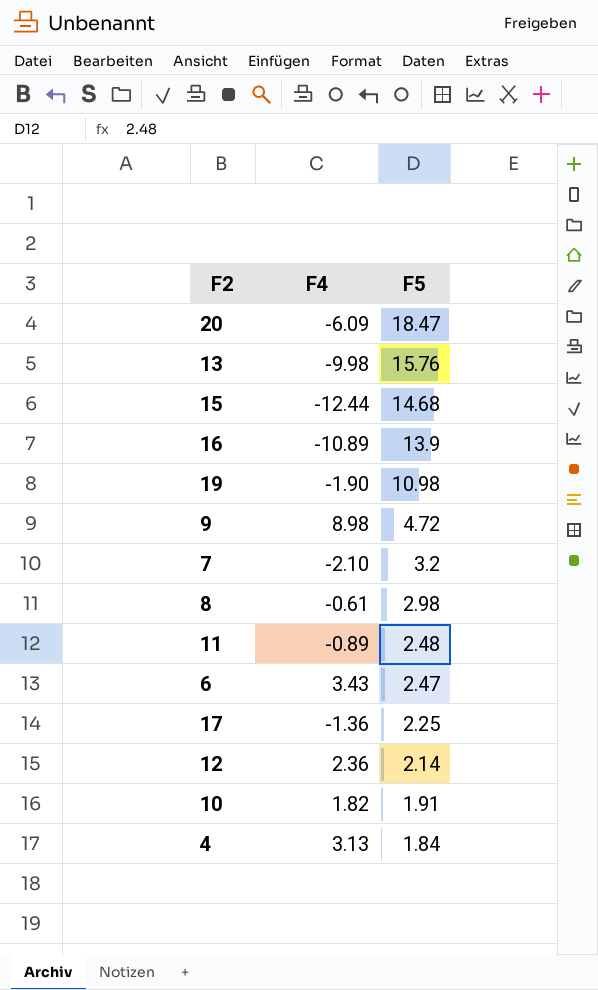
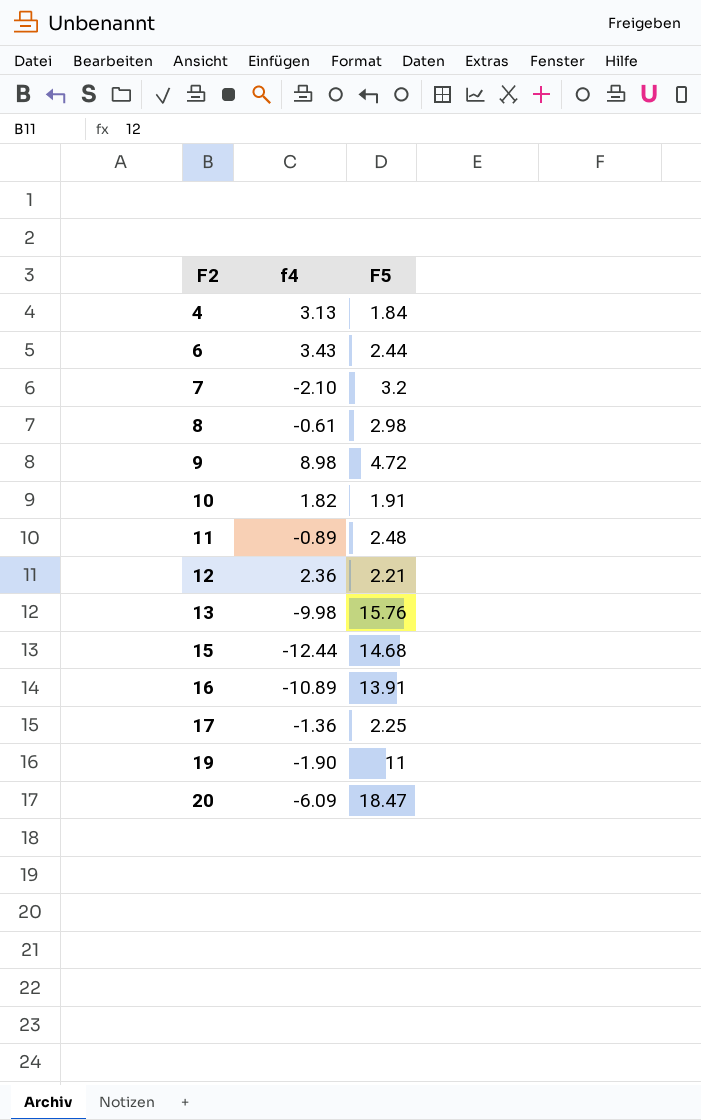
row order: F5 descending -> F2 ascending
column name: F4 -> f4
6 | F5: 2.47 -> 2.44
12 | F5: 2.14 -> 2.21
16 | F5: 13.9 -> 13.91
19 | F5: 10.98 -> 11

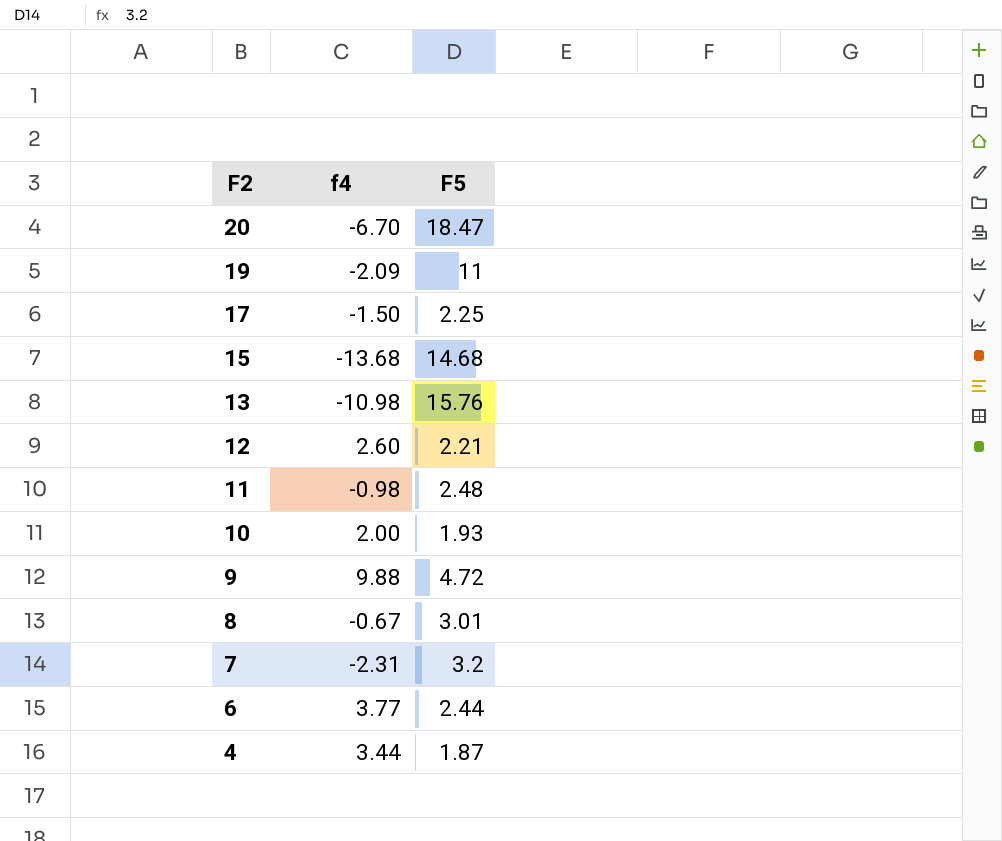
row order: F2 ascending -> F2 descending
row 16: -10.89 | 13.91 -> none
20 | f4: -6.09 -> -6.70
19 | f4: -1.90 -> -2.09
17 | f4: -1.36 -> -1.50
15 | f4: -12.44 -> -13.68
13 | f4: -9.98 -> -10.98
12 | f4: 2.36 -> 2.60
11 | f4: -0.89 -> -0.98
10 | f4: 1.82 -> 2.00
10 | F5: 1.91 -> 1.93
9 | f4: 8.98 -> 9.88
8 | f4: -0.61 -> -0.67
8 | F5: 2.98 -> 3.01
7 | f4: -2.10 -> -2.31
6 | f4: 3.43 -> 3.77
4 | f4: 3.13 -> 3.44
4 | F5: 1.84 -> 1.87

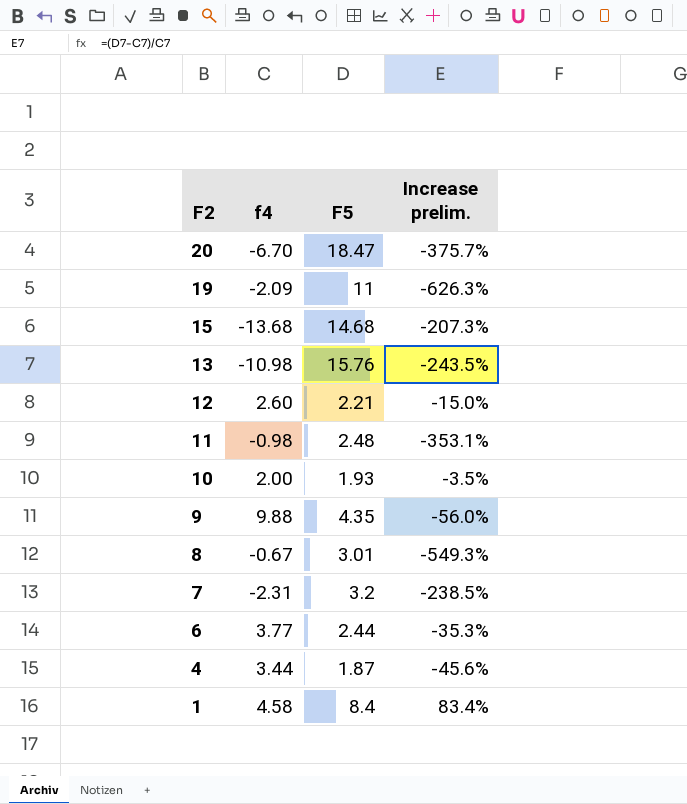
column Increase prelim. | formula: none -> ([F5] - [f4]) / [f4]
row 17: -1.50 | 2.25 -> none
9 | F5: 4.72 -> 4.35
row 1: none -> 4.58 | 8.4 | 83.4%

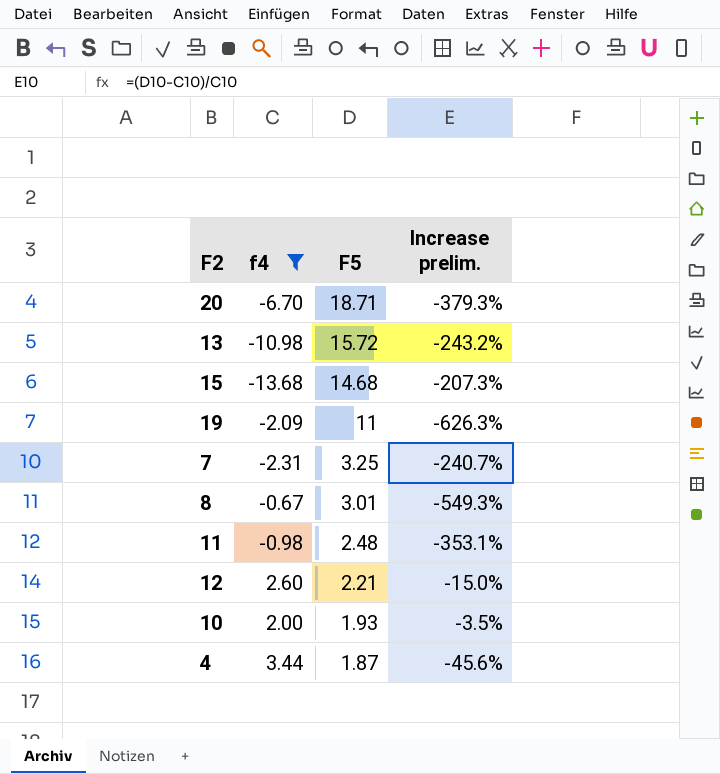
filter: none -> f4 <= 3.44
row order: F2 descending -> F5 descending
20 | F5: 18.47 -> 18.71
20 | Increase prelim.: -375.7% -> -379.3%
13 | F5: 15.76 -> 15.72
13 | Increase prelim.: -243.5% -> -243.2%
7 | F5: 3.2 -> 3.25
7 | Increase prelim.: -238.5% -> -240.7%

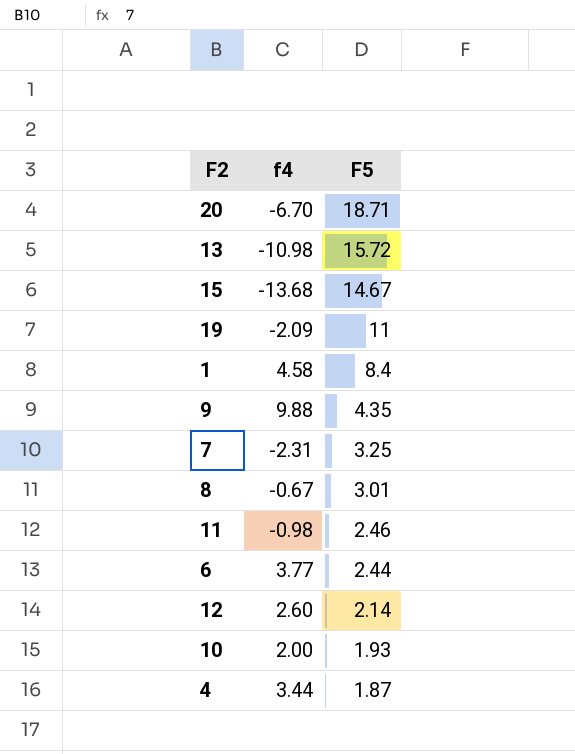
filter: f4 <= 3.44 -> none
column Increase prelim. | formula: ([F5] - [f4]) / [f4] -> none
15 | F5: 14.68 -> 14.67
11 | F5: 2.48 -> 2.46
12 | F5: 2.21 -> 2.14

